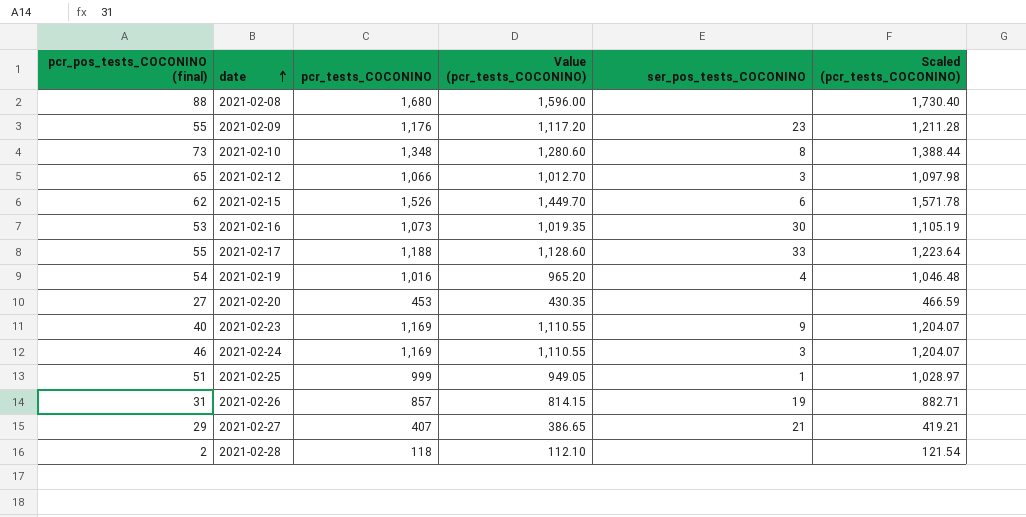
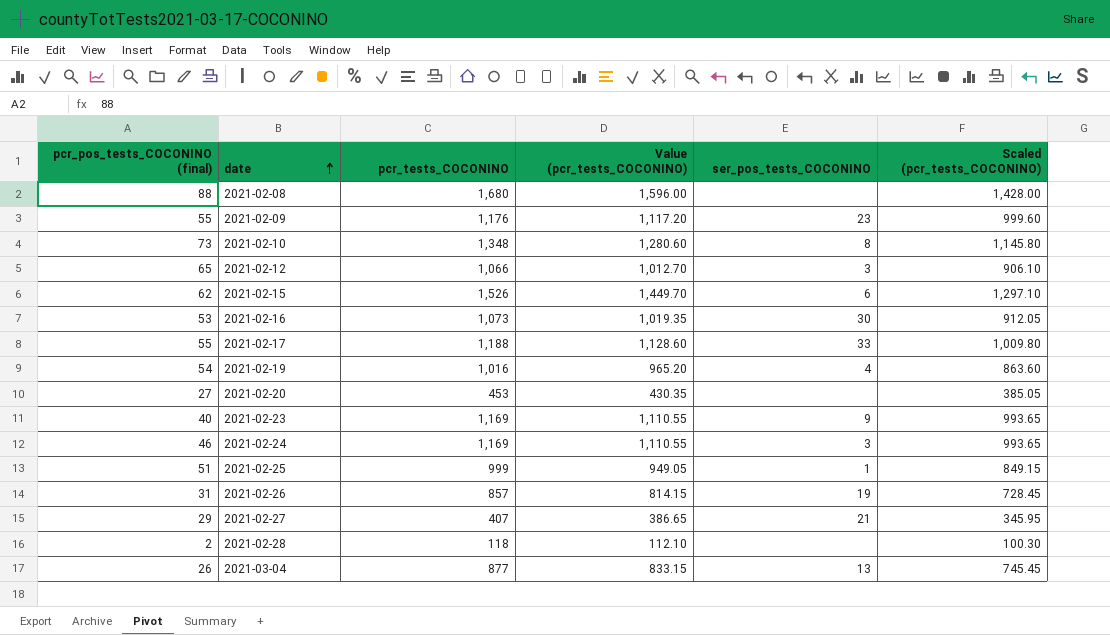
column Scaled (pcr_tests_COCONINO) | formula: [pcr_tests_COCONINO] * 1.03 -> [pcr_tests_COCONINO] * 0.85
row 2021-03-04: none -> 26 | 877 | 833.15 | 13 | 745.45

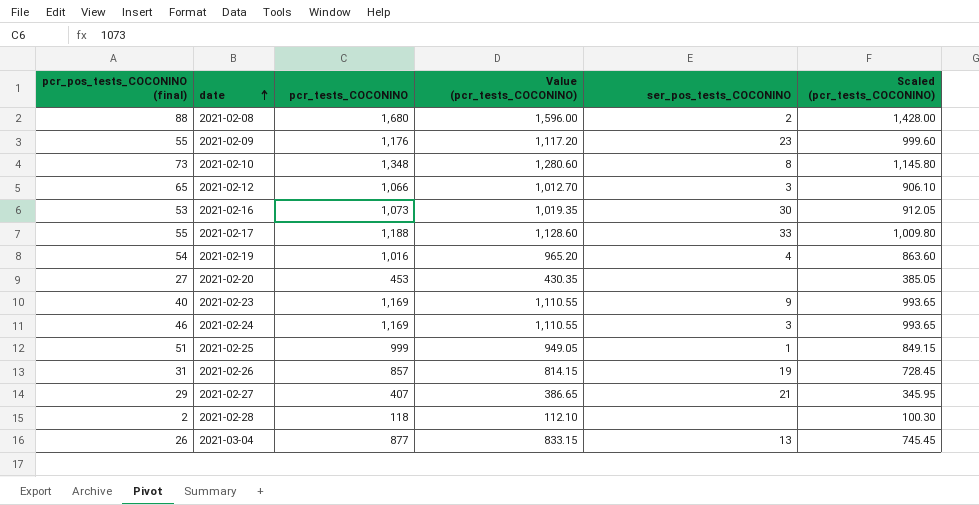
row 2021-02-15: 62 | 1,526 | 1,449.70 | 6 | 1,297.10 -> none
2021-02-08 | ser_pos_tests_COCONINO: none -> 2

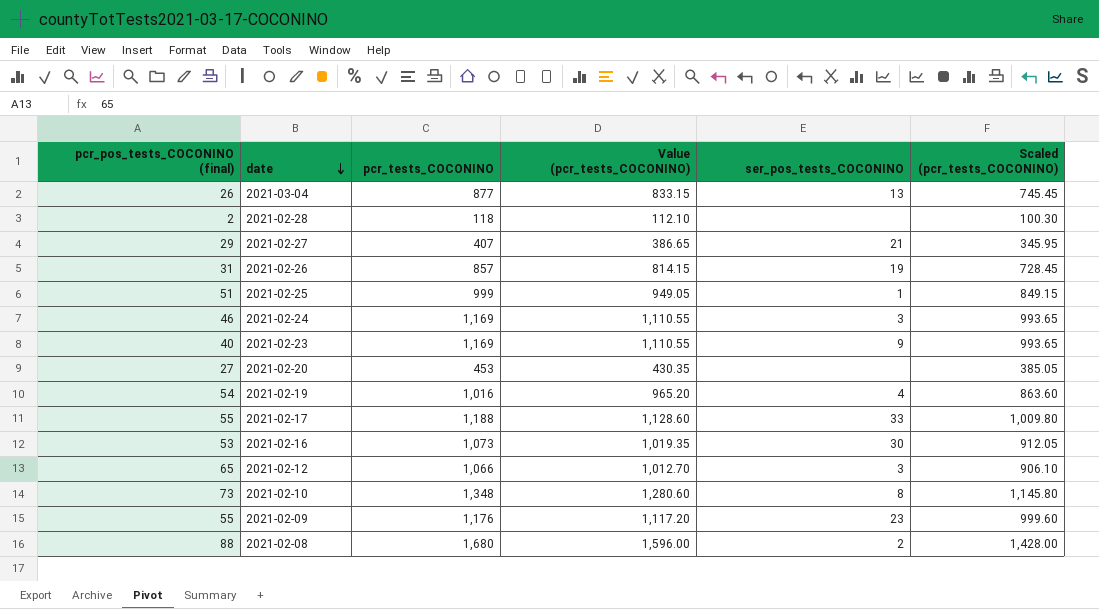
row order: date ascending -> date descending

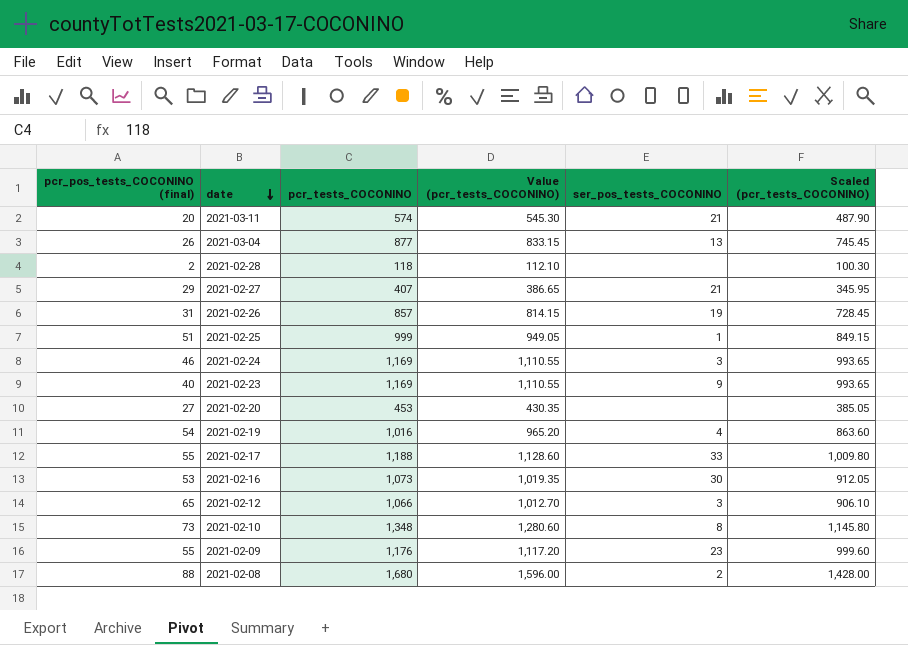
row 2021-03-11: none -> 20 | 574 | 545.30 | 21 | 487.90

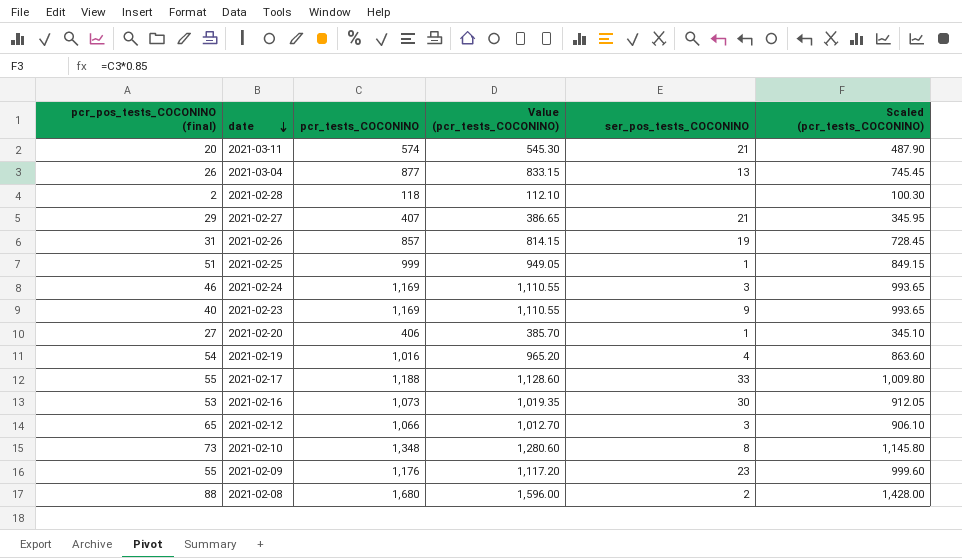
2021-02-20 | pcr_tests_COCONINO: 453 -> 406
2021-02-20 | Value (pcr_tests_COCONINO): 430.35 -> 385.70
2021-02-20 | ser_pos_tests_COCONINO: none -> 1
2021-02-20 | Scaled (pcr_tests_COCONINO): 385.05 -> 345.10

